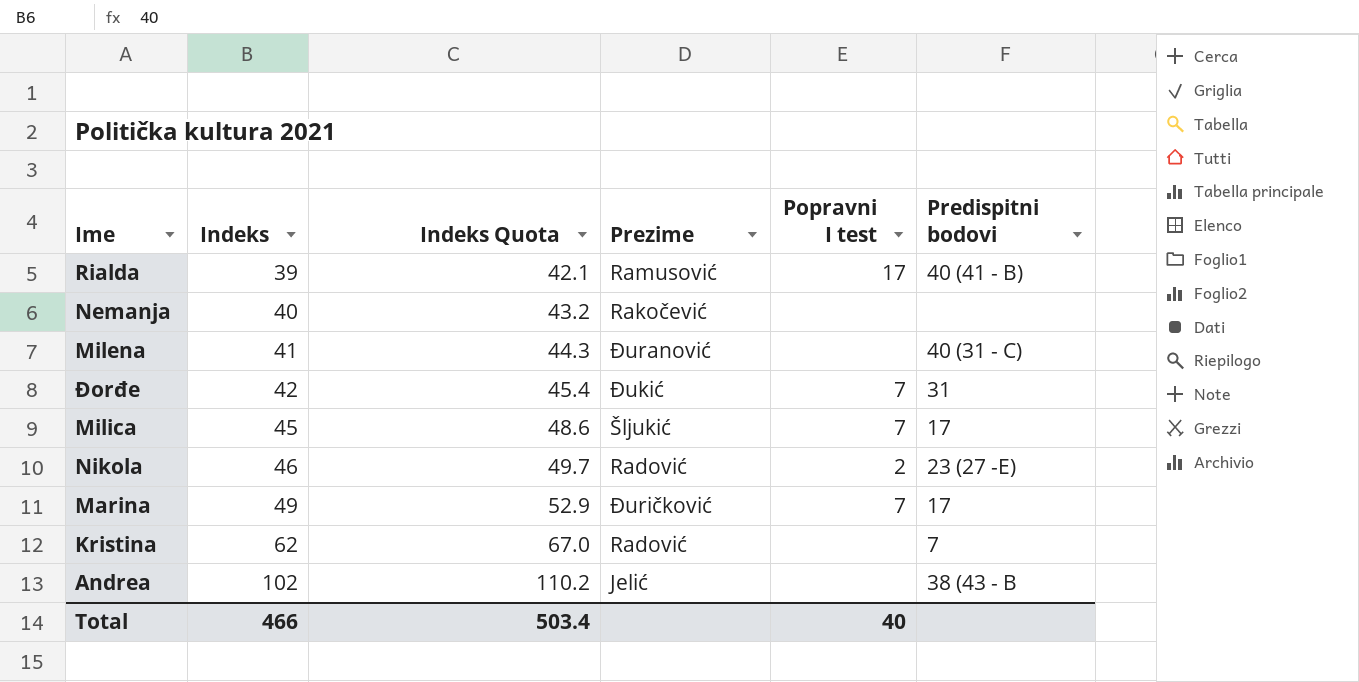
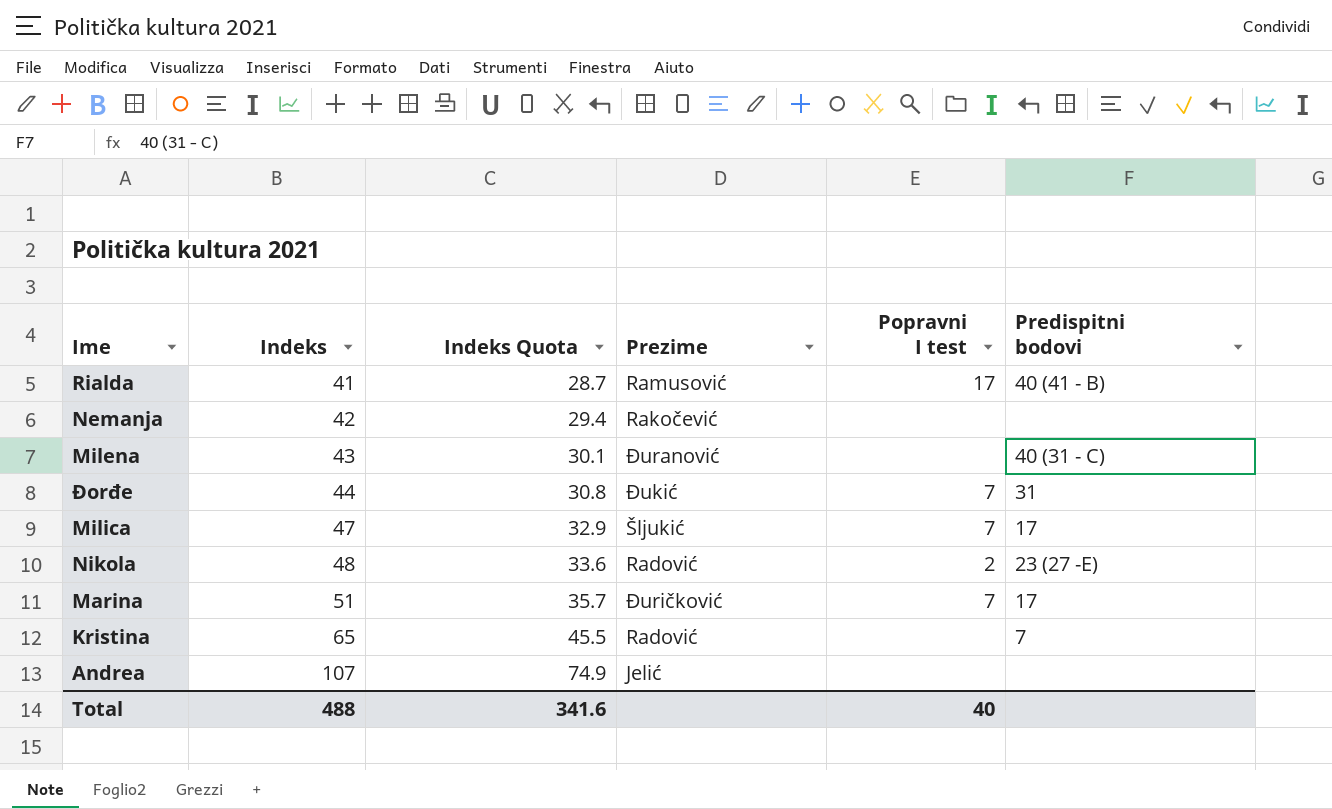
column Indeks Quota | formula: [Indeks] * 1.08 -> [Indeks] * 0.7
Rialda | Indeks: 39 -> 41
Nemanja | Indeks: 40 -> 42
Milena | Indeks: 41 -> 43
Đorđe | Indeks: 42 -> 44
Milica | Indeks: 45 -> 47
Nikola | Indeks: 46 -> 48
Marina | Indeks: 49 -> 51
Kristina | Indeks: 62 -> 65
Andrea | Indeks: 102 -> 107
Andrea | Predispitni bodovi: 38 (43 - B -> none
Total | Indeks: 466 -> 488
Total | Indeks Quota: 503.4 -> 341.6

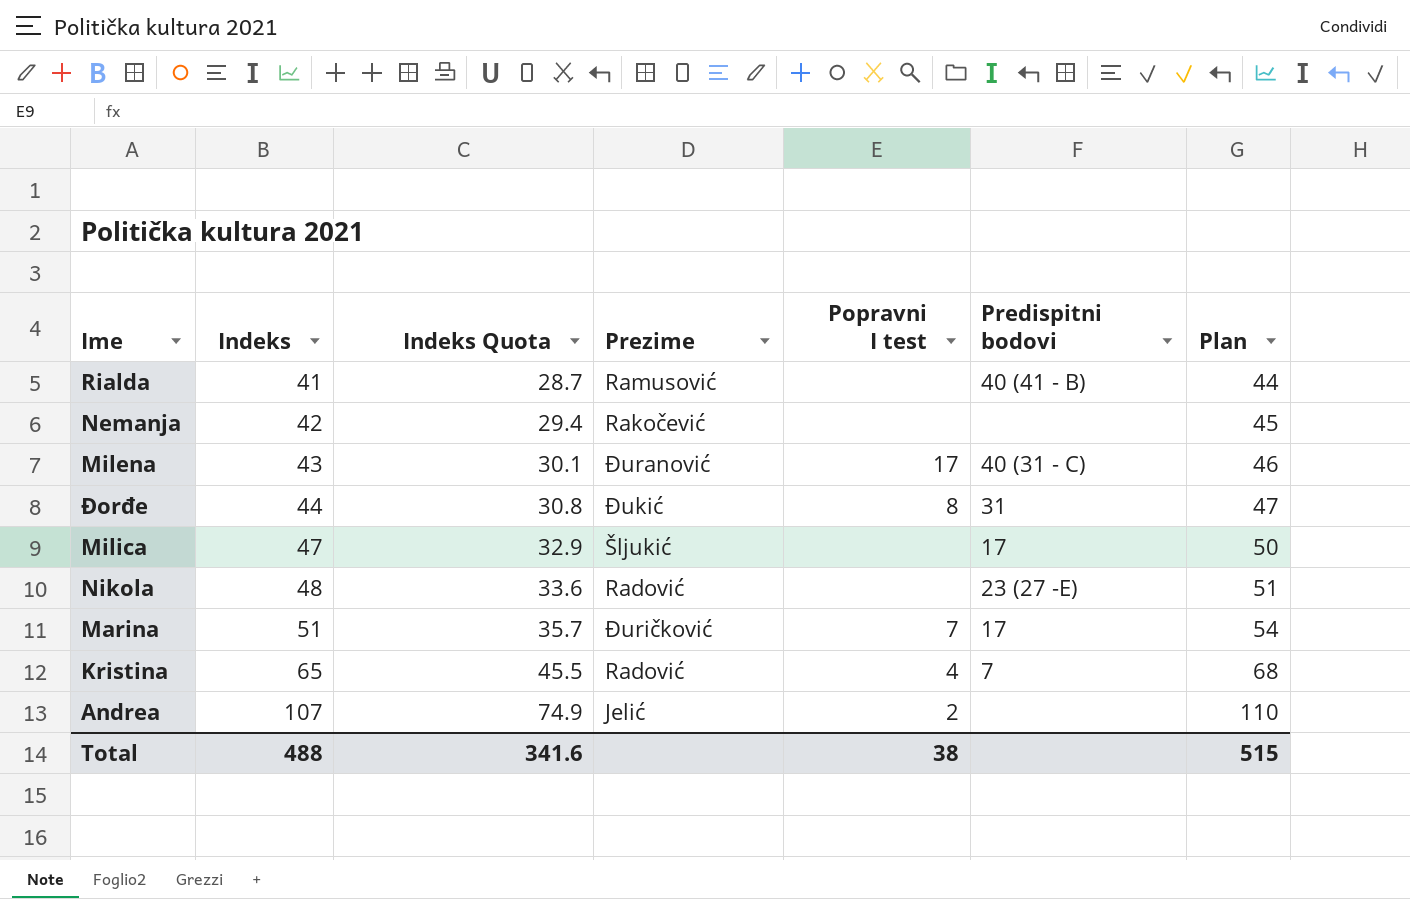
column Plan | formula: none -> [Indeks] + 3
Rialda | Popravni I test: 17 -> none
Milena | Popravni I test: none -> 17
Đorđe | Popravni I test: 7 -> 8
Milica | Popravni I test: 7 -> none
Nikola | Popravni I test: 2 -> none
Kristina | Popravni I test: none -> 4
Andrea | Popravni I test: none -> 2
Total | Popravni I test: 40 -> 38

